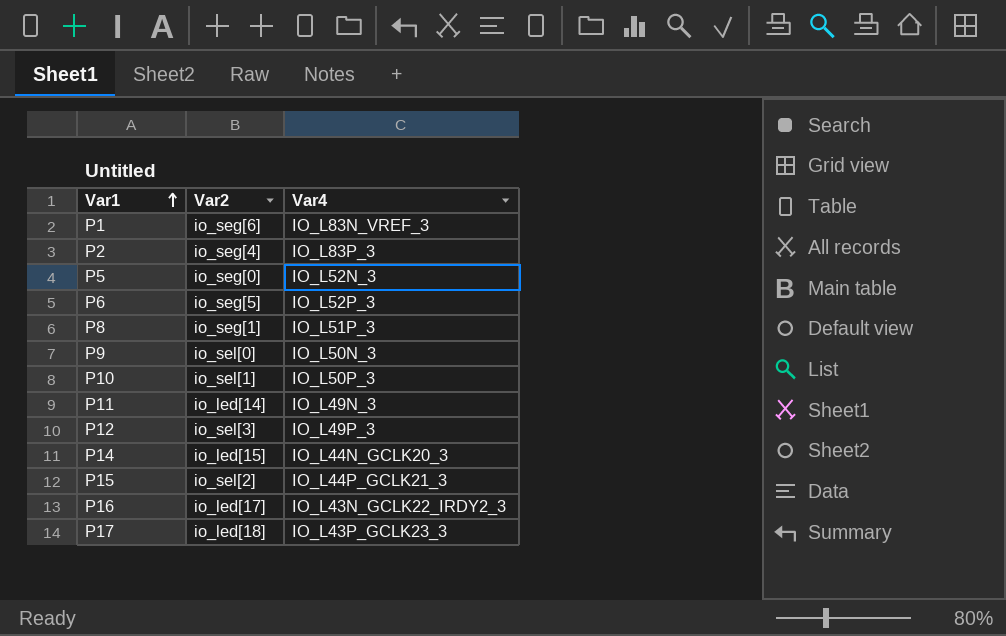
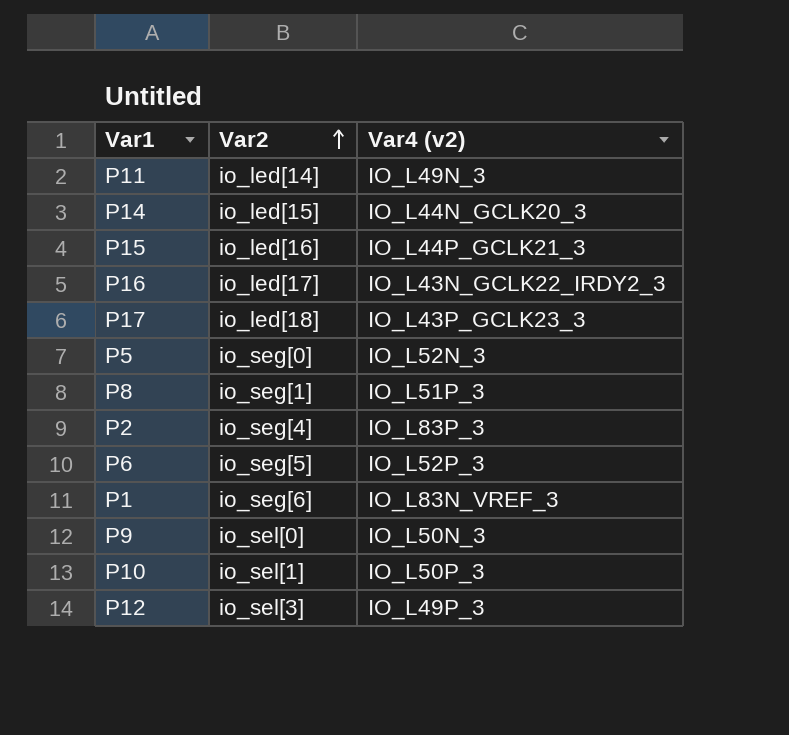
row order: Var1 ascending -> Var2 ascending
column name: Var4 -> Var4 (v2)
P15 | Var2: io_sel[2] -> io_led[16]

